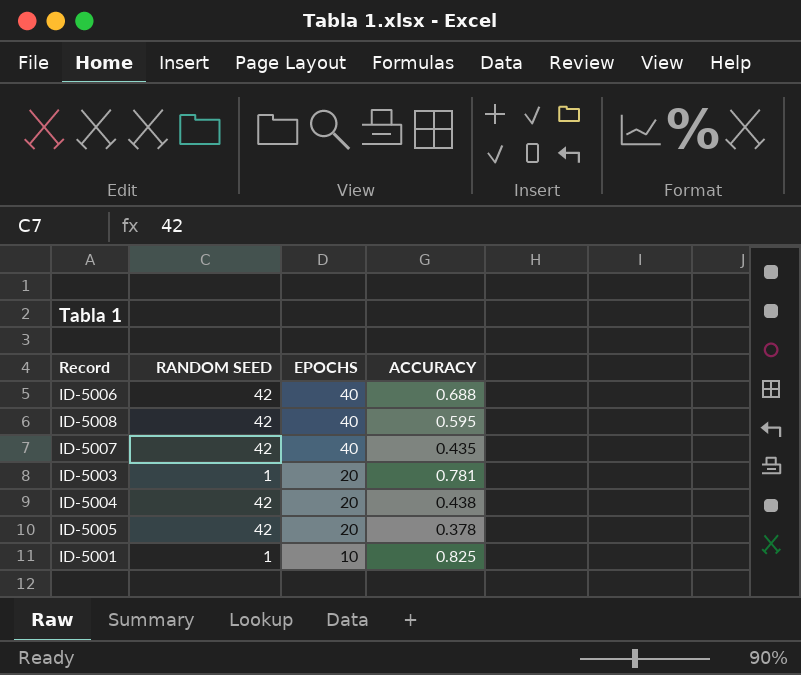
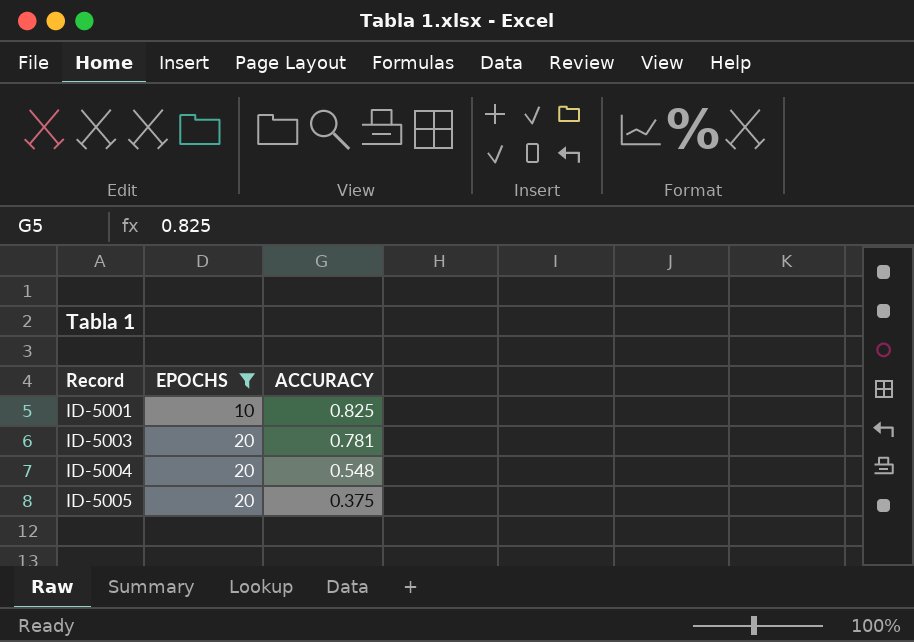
filter: none -> EPOCHS != 40
row order: EPOCHS descending -> Record ascending
column RANDOM SEED | position: 2 -> none
ID-5004 | ACCURACY: 0.438 -> 0.548
ID-5005 | ACCURACY: 0.378 -> 0.375

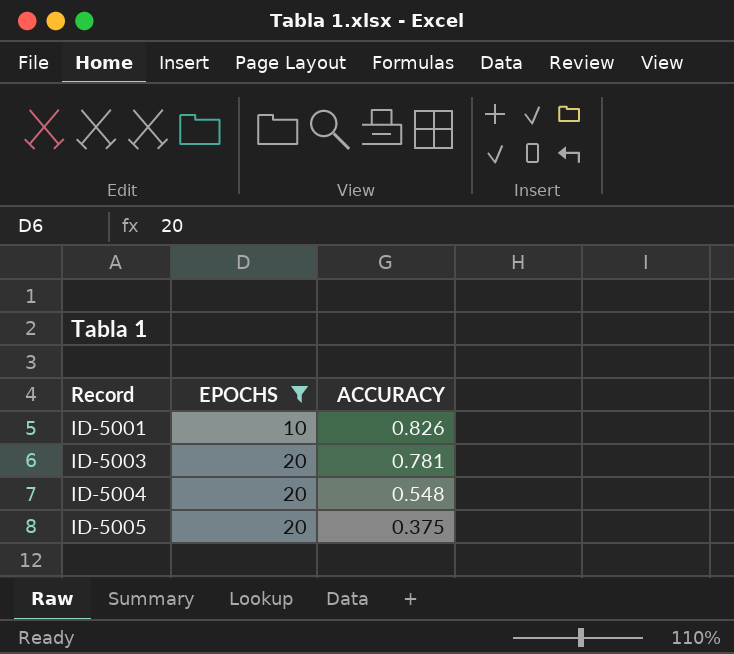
ID-5001 | ACCURACY: 0.825 -> 0.826

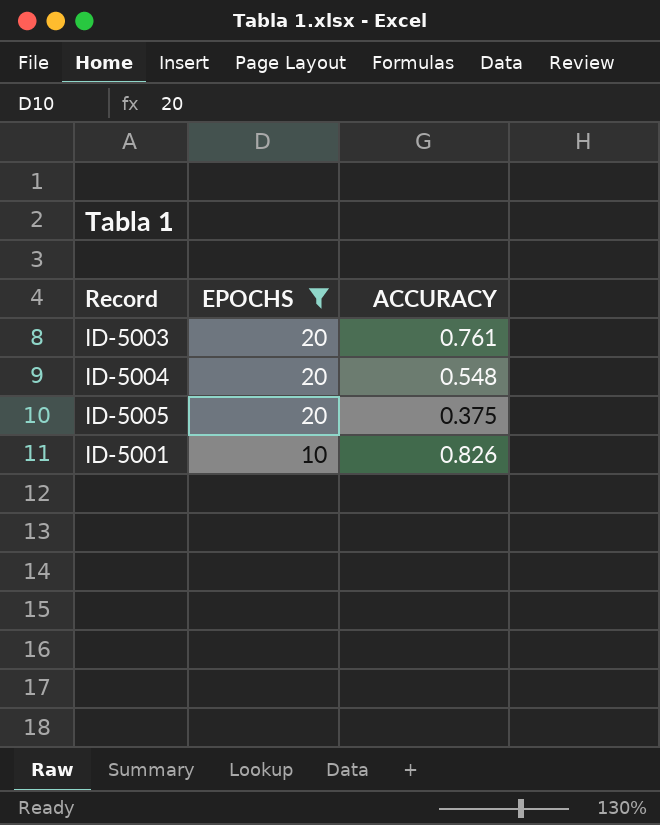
row order: Record ascending -> EPOCHS descending
ID-5003 | ACCURACY: 0.781 -> 0.761

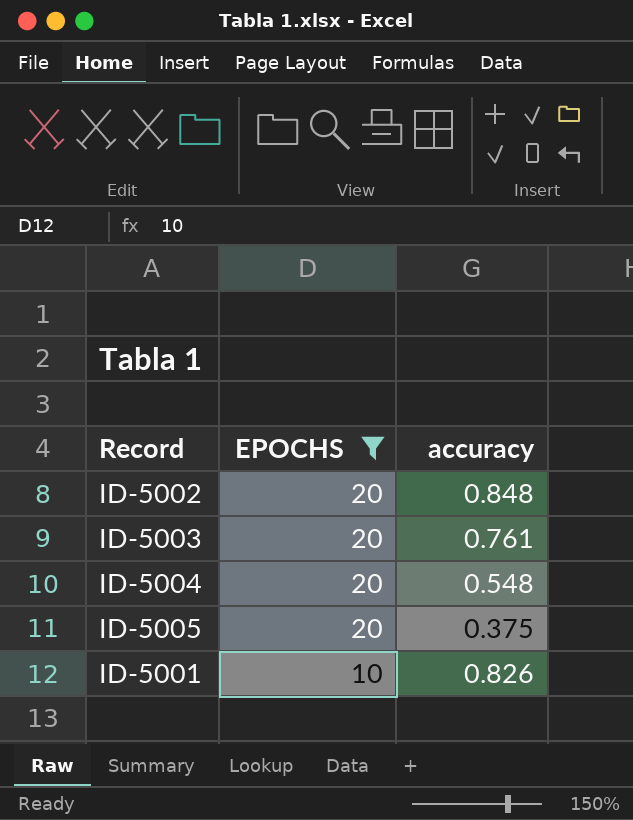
column name: ACCURACY -> accuracy
row ID-5002: none -> 20 | 0.848

